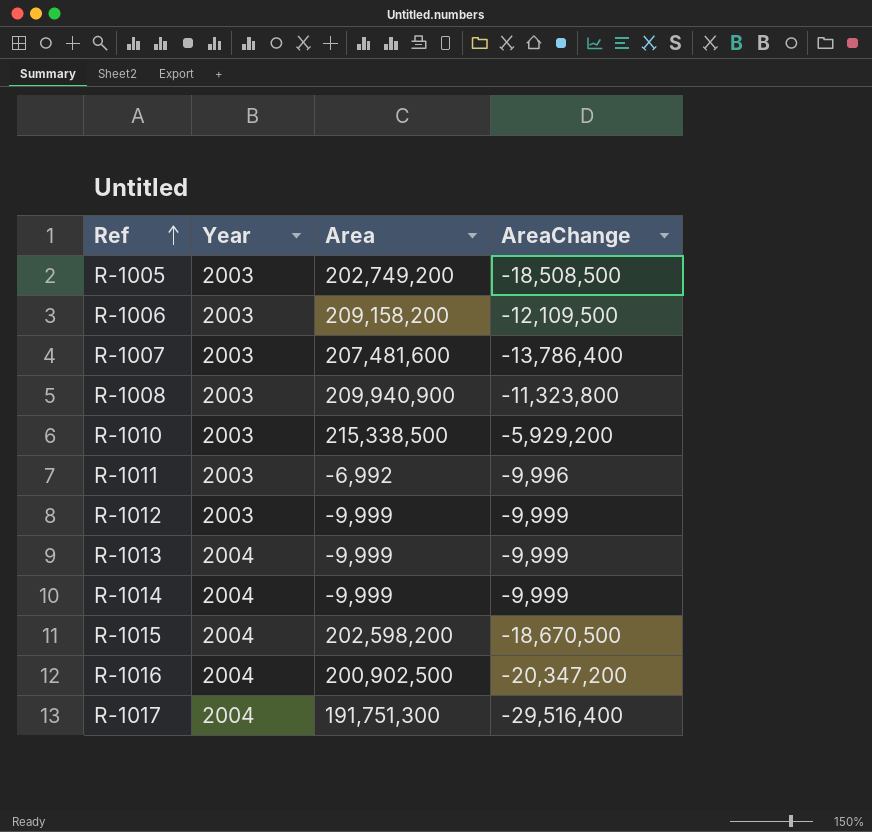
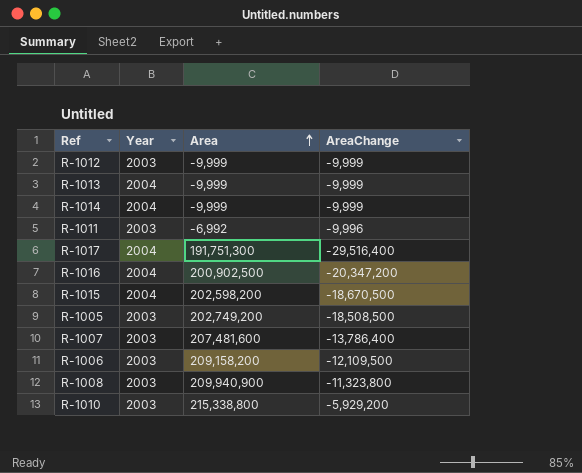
row order: Ref ascending -> Area ascending
R-1010 | Area: 215,338,500 -> 215,338,800

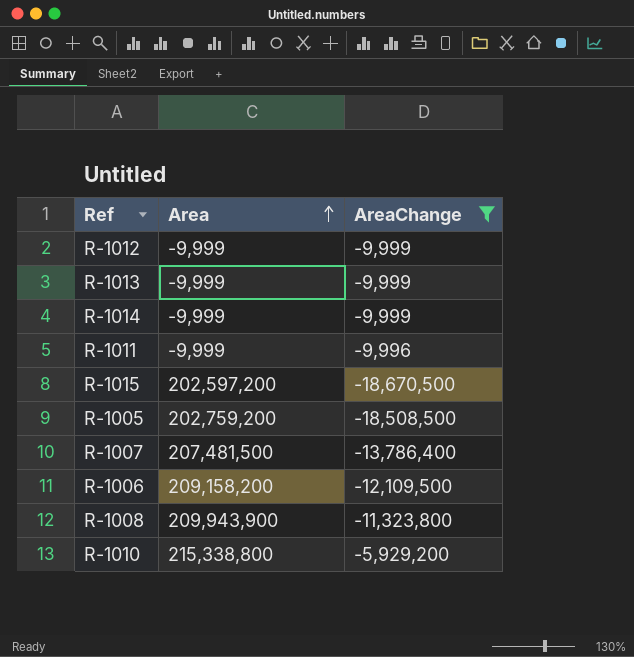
filter: none -> AreaChange >= -18,670,500
column Year | position: 2 -> none
R-1011 | Area: -6,992 -> -9,999
R-1015 | Area: 202,598,200 -> 202,597,200
R-1005 | Area: 202,749,200 -> 202,759,200
R-1007 | Area: 207,481,600 -> 207,481,500
R-1008 | Area: 209,940,900 -> 209,943,900

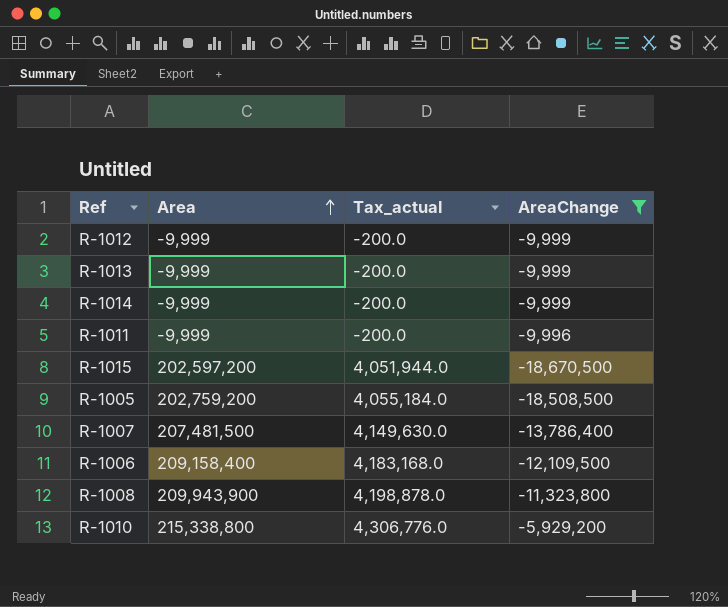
column Tax_actual | formula: none -> [Area] * 0.02
R-1006 | Area: 209,158,200 -> 209,158,400

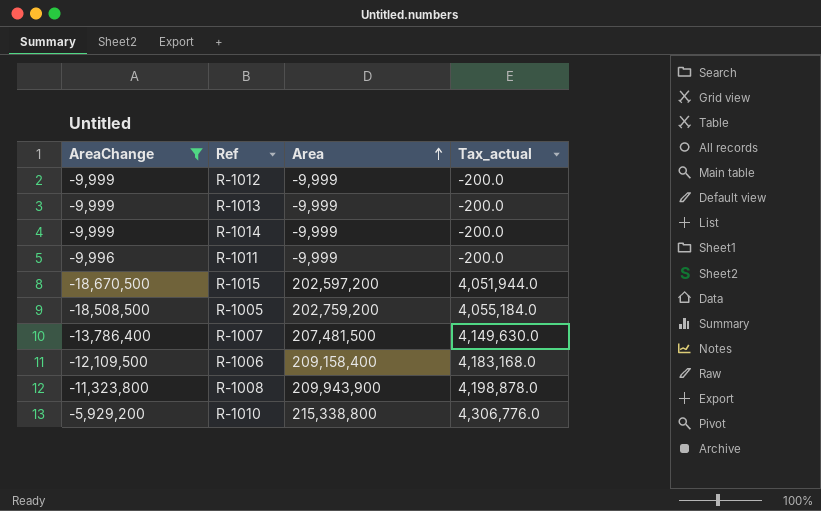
column AreaChange | position: 4 -> 1

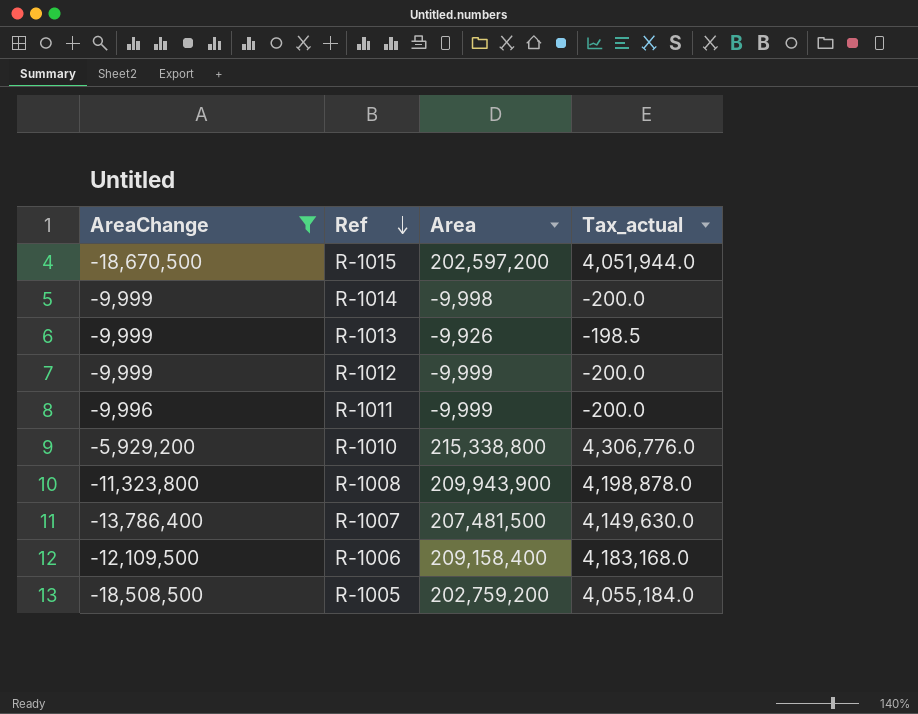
row order: Area ascending -> Ref descending
R-1014 | Area: -9,999 -> -9,998
R-1013 | Area: -9,999 -> -9,926
R-1013 | Tax_actual: -200.0 -> -198.5

